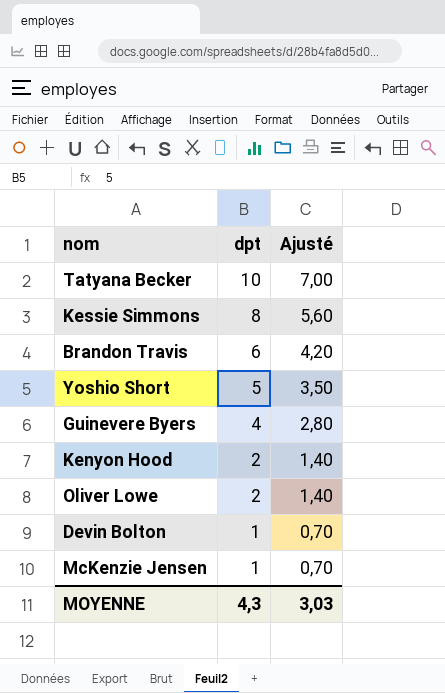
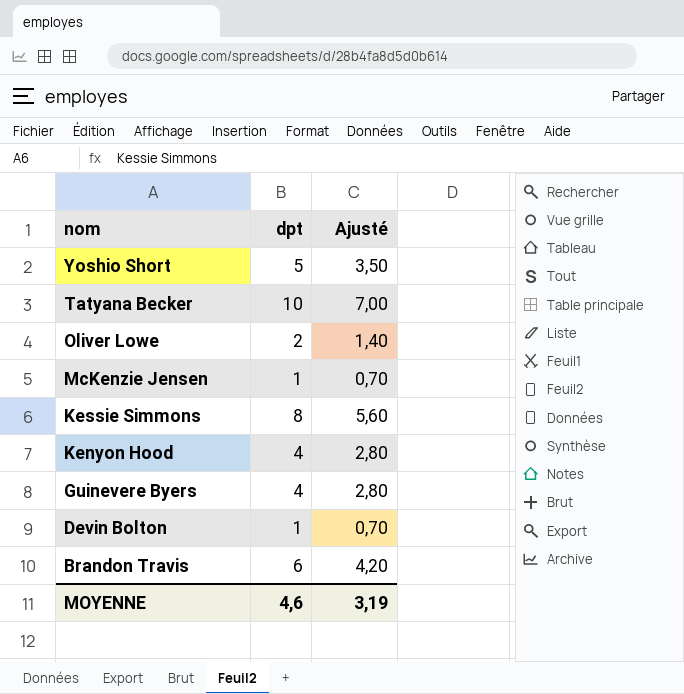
row order: dpt descending -> nom descending
Kenyon Hood | dpt: 2 -> 4
Kenyon Hood | Ajusté: 1,40 -> 2,80
MOYENNE | dpt: 4,3 -> 4,6
MOYENNE | Ajusté: 3,03 -> 3,19

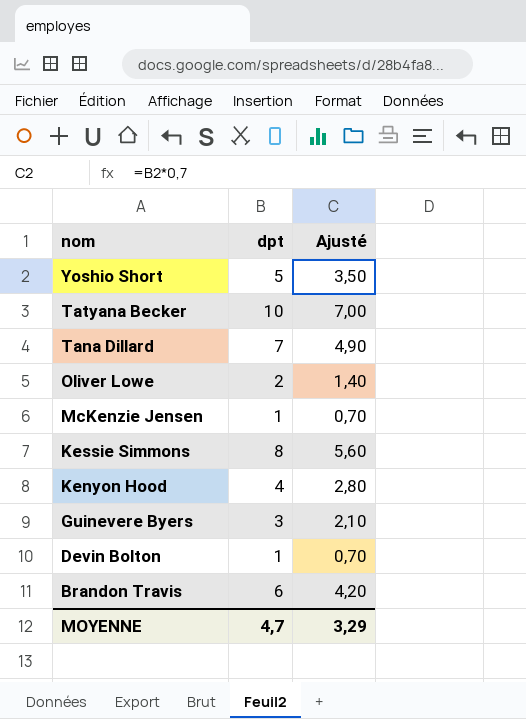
row Tana Dillard: none -> 7 | 4,90
Guinevere Byers | dpt: 4 -> 3
Guinevere Byers | Ajusté: 2,80 -> 2,10
MOYENNE | dpt: 4,6 -> 4,7
MOYENNE | Ajusté: 3,19 -> 3,29

